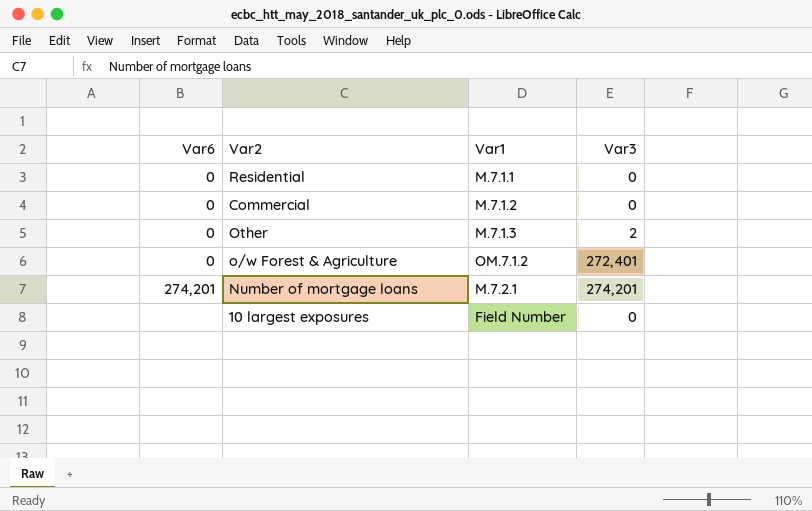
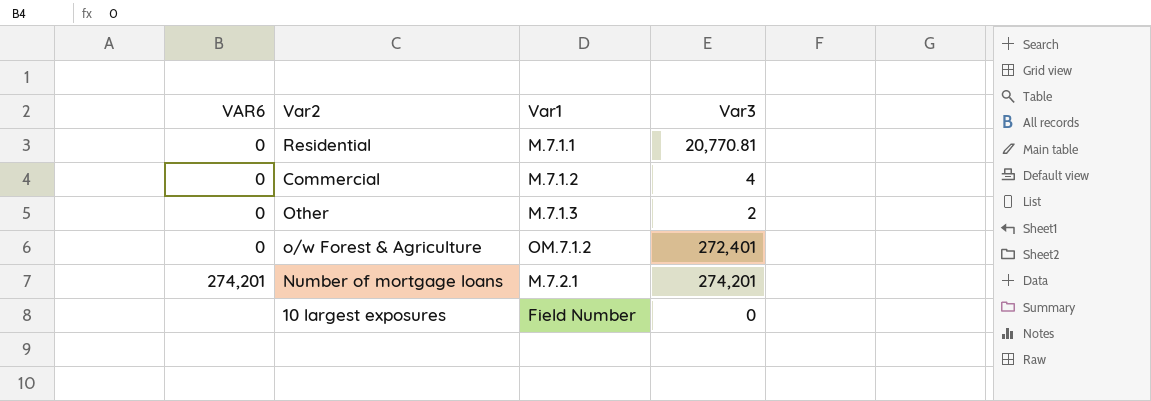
column name: Var6 -> VAR6
Residential | Var3: 0 -> 20,770.81
Commercial | Var3: 0 -> 4

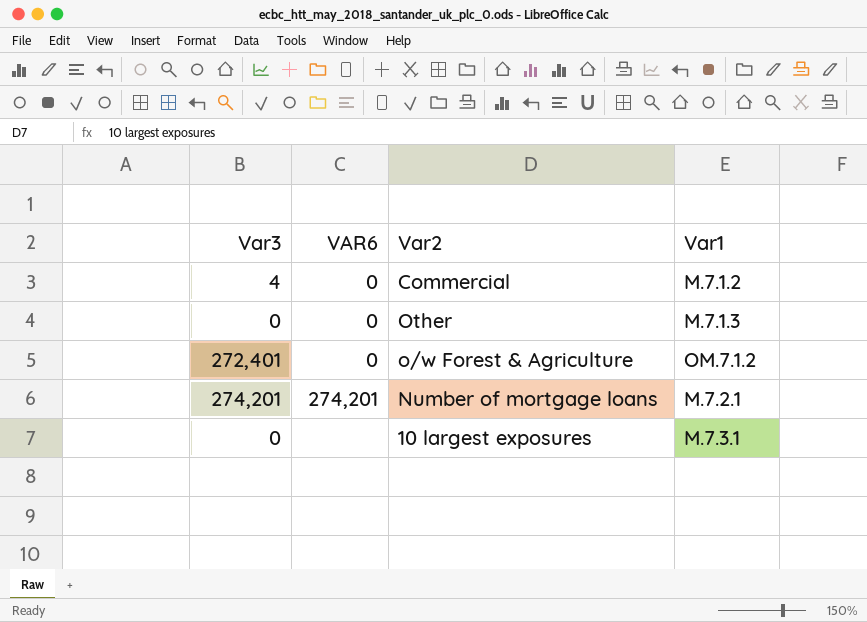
column Var3 | position: 4 -> 1
row Residential: 0 | M.7.1.1 | 20,770.81 -> none
Other | Var3: 2 -> 0
10 largest exposures | Var1: Field Number -> M.7.3.1

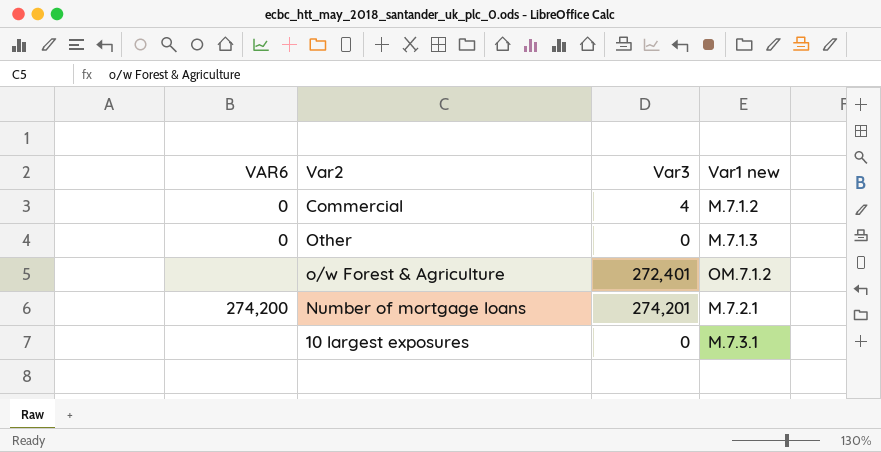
column Var3 | position: 1 -> 3
column name: Var1 -> Var1 new
o/w Forest & Agriculture | VAR6: 0 -> none
Number of mortgage loans | VAR6: 274,201 -> 274,200

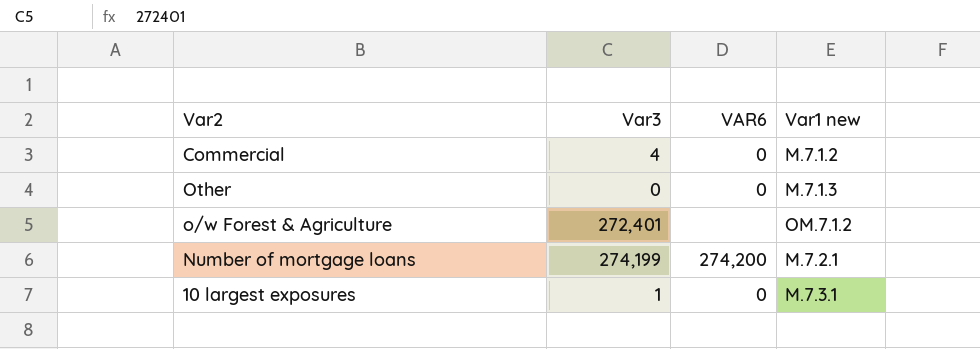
column VAR6 | position: 1 -> 3
Number of mortgage loans | Var3: 274,201 -> 274,199
10 largest exposures | Var3: 0 -> 1
10 largest exposures | VAR6: none -> 0

